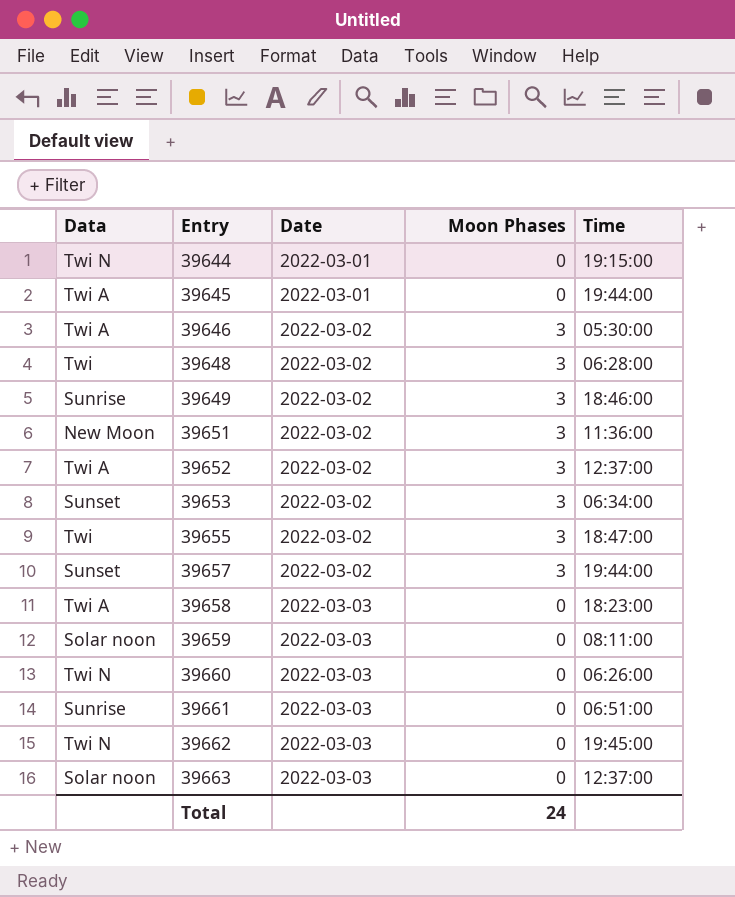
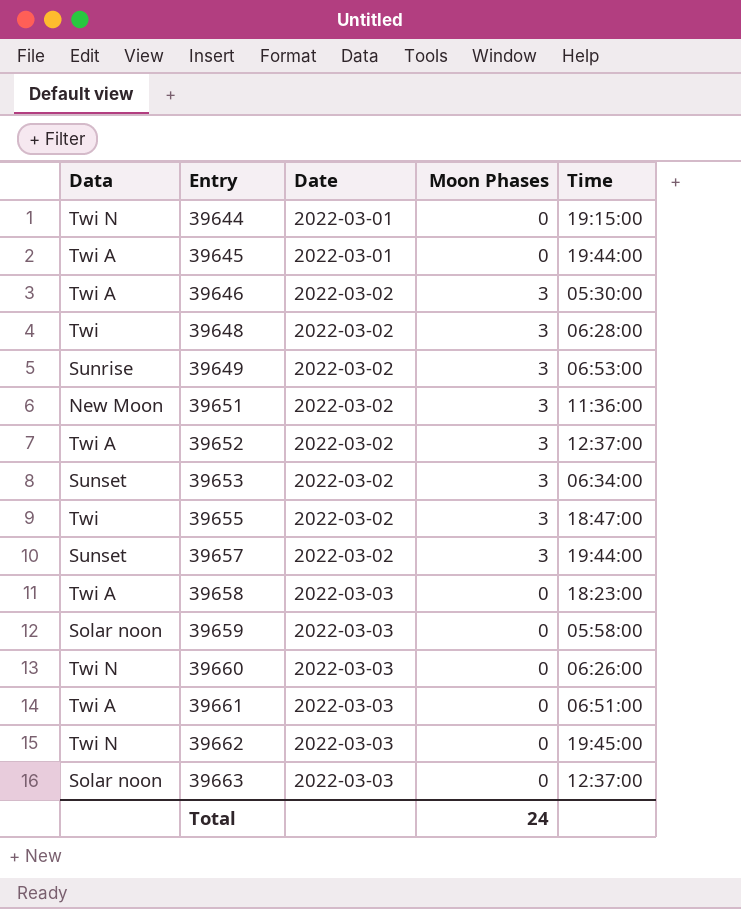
39649 | Time: 18:46:00 -> 06:53:00
39659 | Time: 08:11:00 -> 05:58:00
39661 | Data: Sunrise -> Twi A

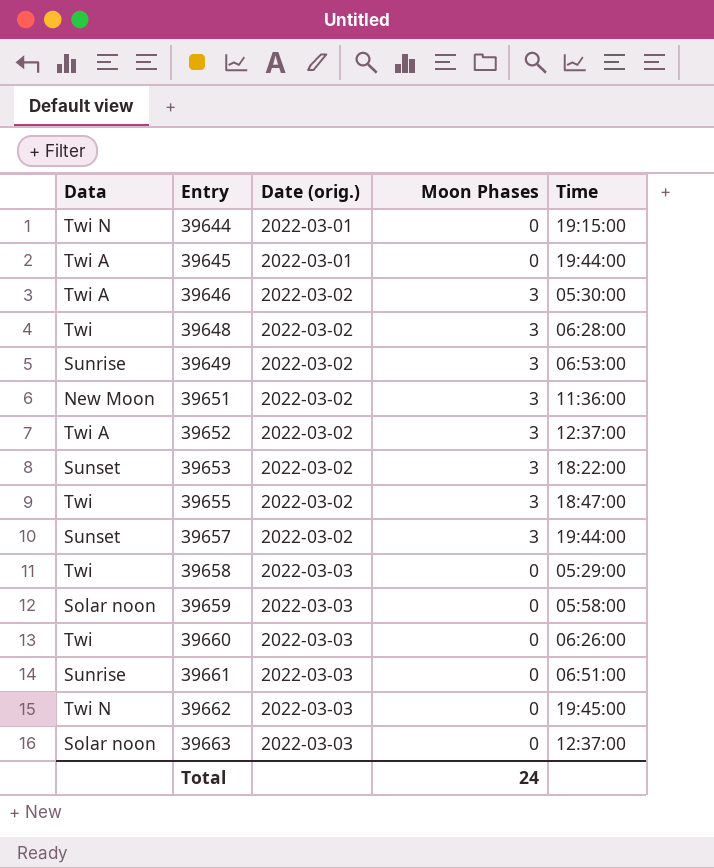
column name: Date -> Date (orig.)
39653 | Time: 06:34:00 -> 18:22:00
39658 | Data: Twi A -> Twi
39658 | Time: 18:23:00 -> 05:29:00
39660 | Data: Twi N -> Twi
39661 | Data: Twi A -> Sunrise

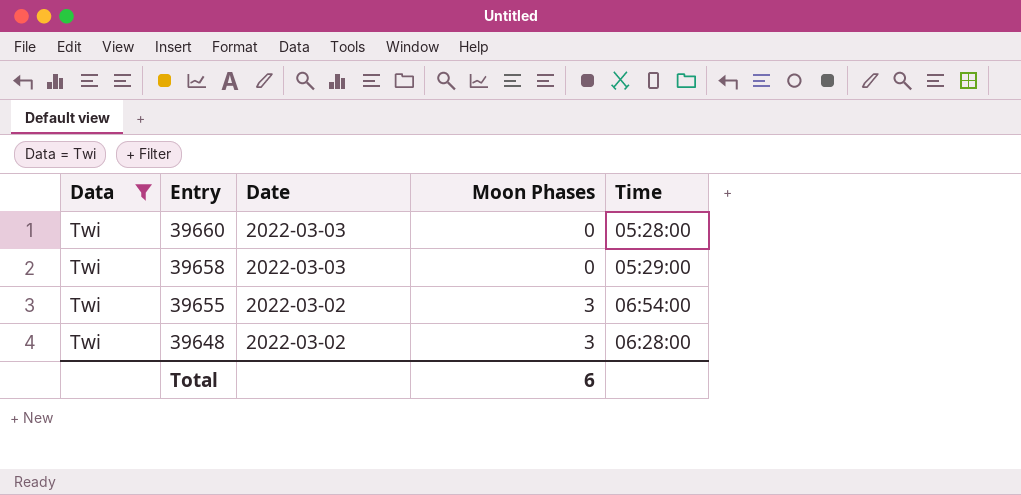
filter: none -> Data = Twi
row order: Entry ascending -> Entry descending
column name: Date (orig.) -> Date
39660 | Time: 06:26:00 -> 05:28:00
39655 | Time: 18:47:00 -> 06:54:00
Total | Moon Phases: 24 -> 6

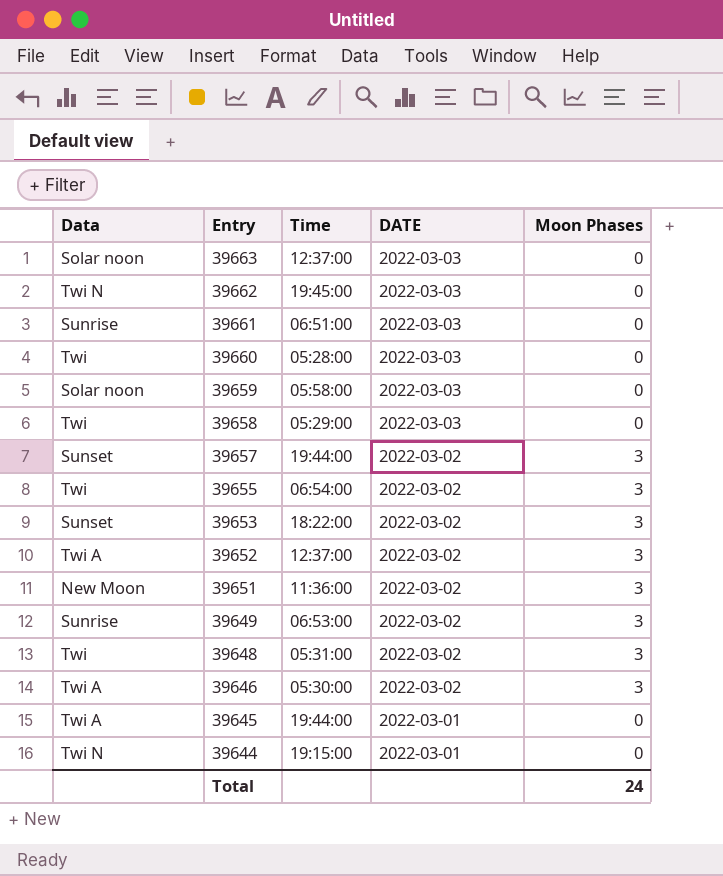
filter: Data = Twi -> none
column Time | position: 5 -> 3
column name: Date -> DATE
39648 | Time: 06:28:00 -> 05:31:00
Total | Moon Phases: 6 -> 24

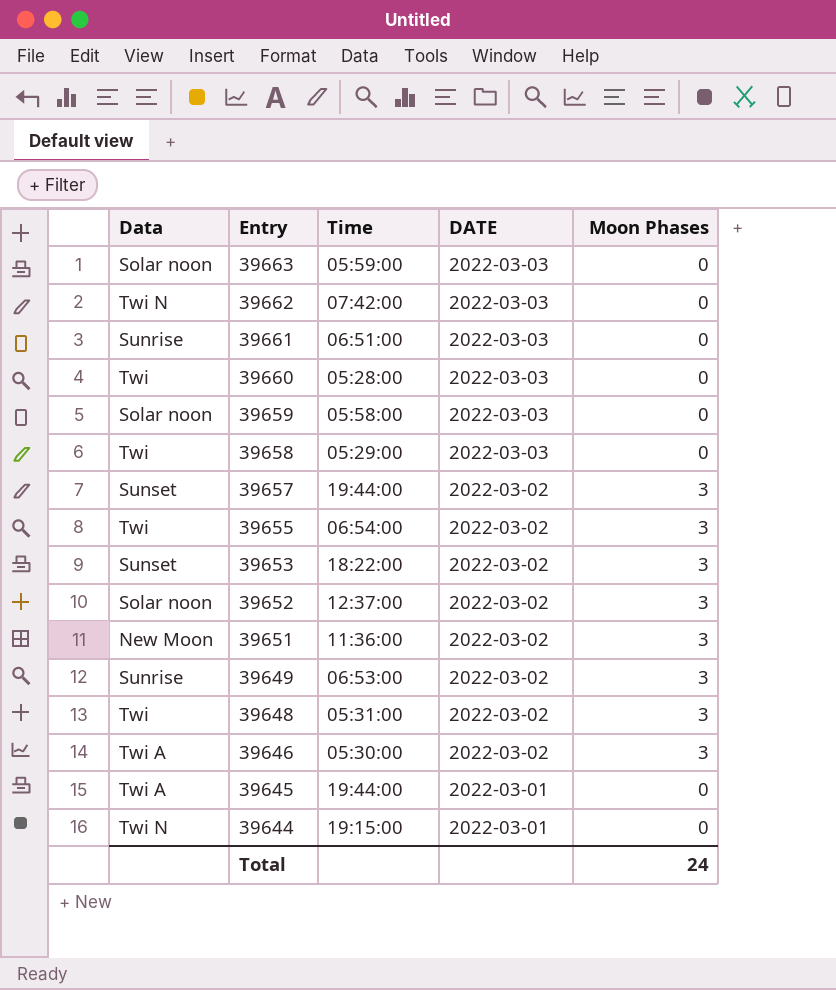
39663 | Time: 12:37:00 -> 05:59:00
39662 | Time: 19:45:00 -> 07:42:00
39652 | Data: Twi A -> Solar noon

